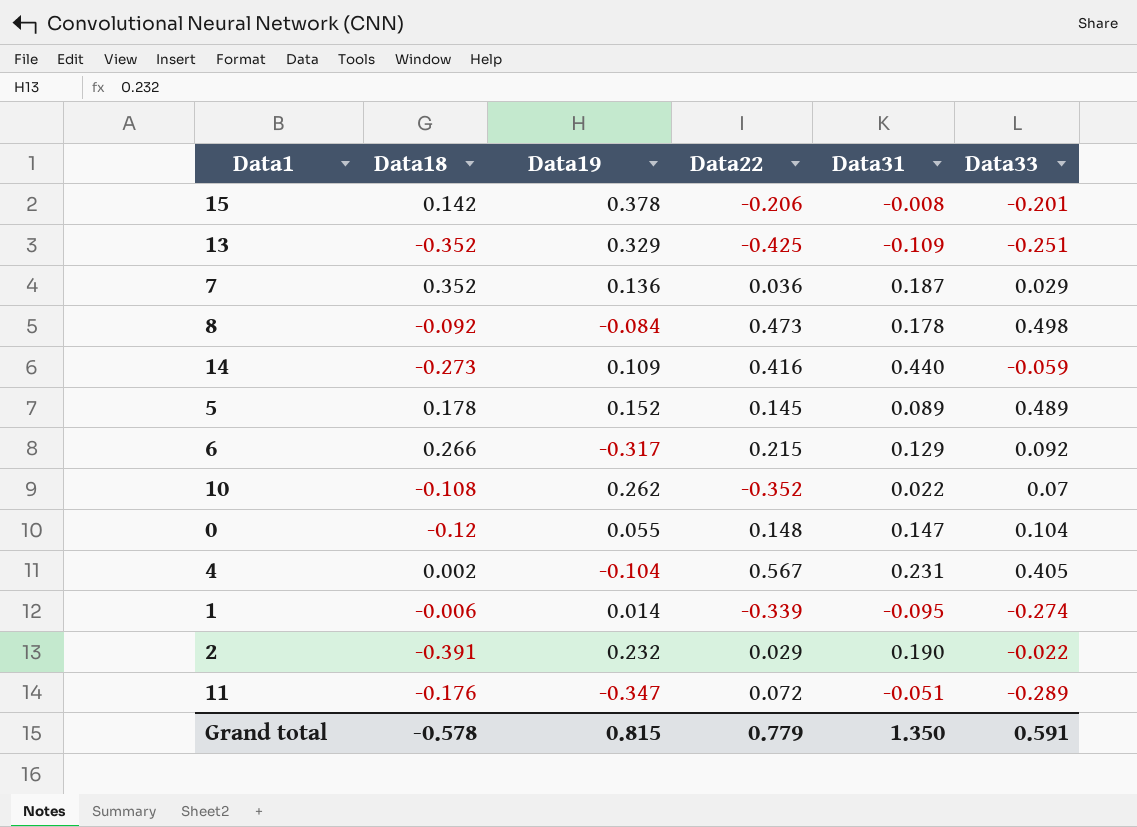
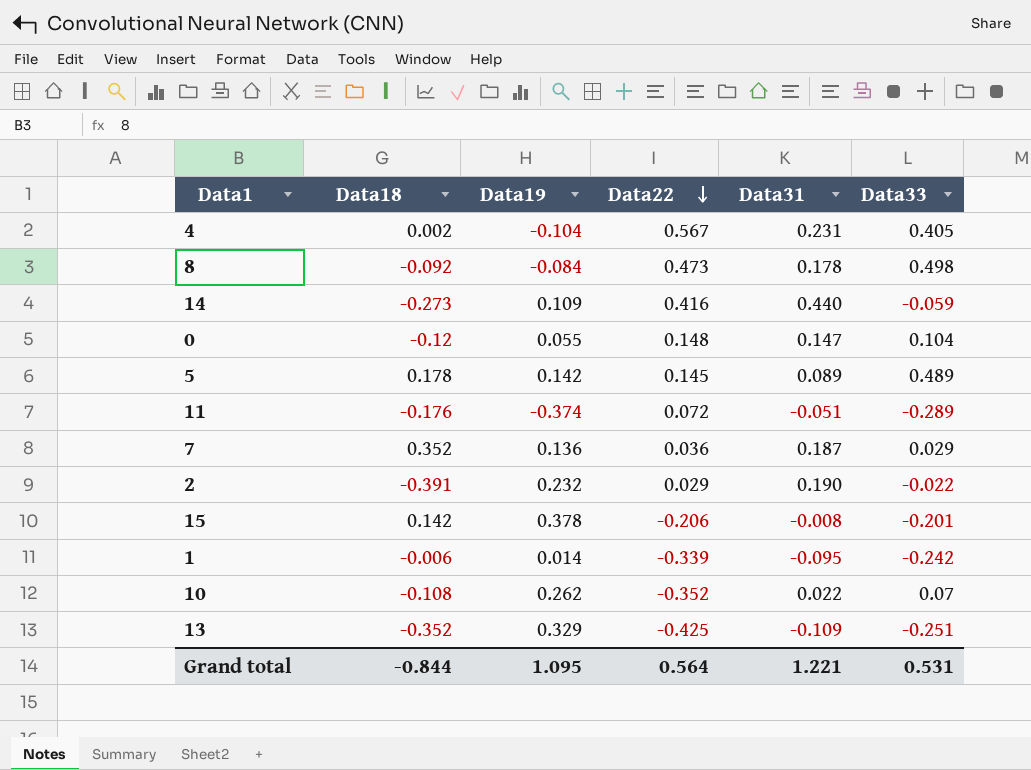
row order: none -> Data22 descending
row 6: 0.266 | -0.317 | 0.215 | 0.129 | 0.092 -> none
5 | Data19: 0.152 -> 0.142
11 | Data19: -0.347 -> -0.374
1 | Data33: -0.274 -> -0.242
Grand total | Data18: -0.578 -> -0.844
Grand total | Data19: 0.815 -> 1.095
Grand total | Data22: 0.779 -> 0.564
Grand total | Data31: 1.350 -> 1.221
Grand total | Data33: 0.591 -> 0.531

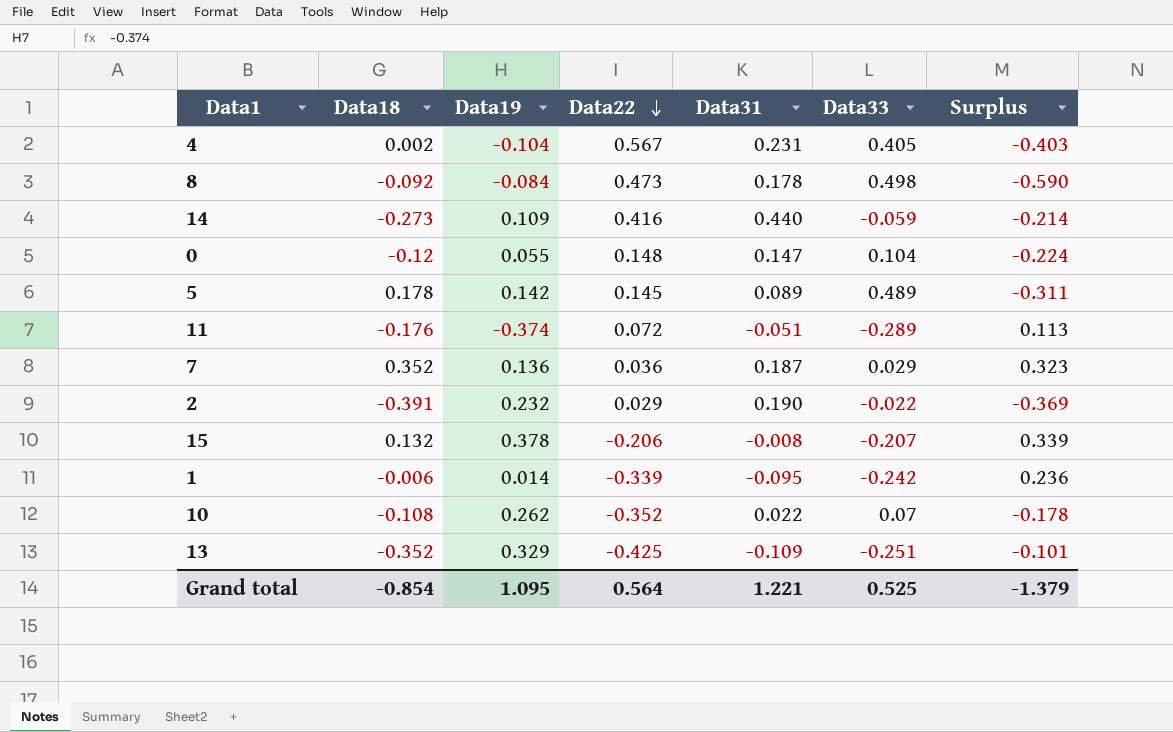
column Surplus | formula: none -> [Data18] - [Data33]
15 | Data18: 0.142 -> 0.132
15 | Data33: -0.201 -> -0.207
Grand total | Data18: -0.844 -> -0.854
Grand total | Data33: 0.531 -> 0.525

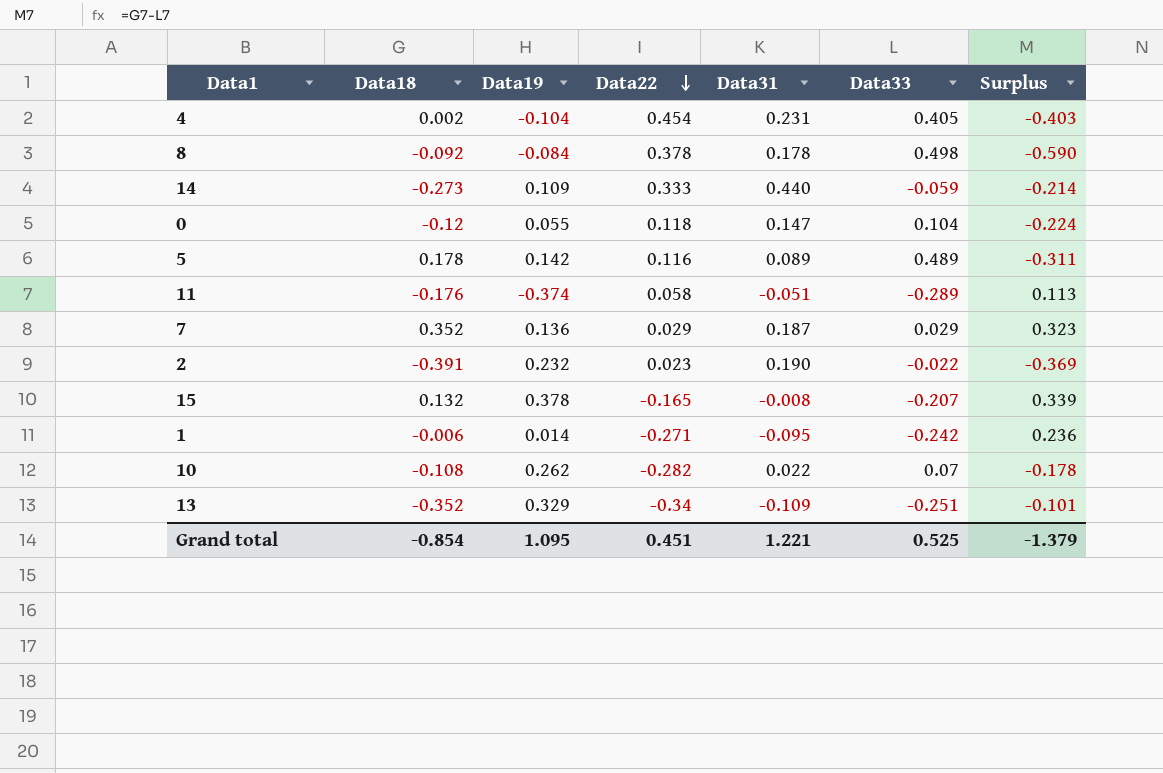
4 | Data22: 0.567 -> 0.454
8 | Data22: 0.473 -> 0.378
14 | Data22: 0.416 -> 0.333
0 | Data22: 0.148 -> 0.118
5 | Data22: 0.145 -> 0.116
11 | Data22: 0.072 -> 0.058
7 | Data22: 0.036 -> 0.029
2 | Data22: 0.029 -> 0.023
15 | Data22: -0.206 -> -0.165
1 | Data22: -0.339 -> -0.271
10 | Data22: -0.352 -> -0.282
13 | Data22: -0.425 -> -0.34
Grand total | Data22: 0.564 -> 0.451

